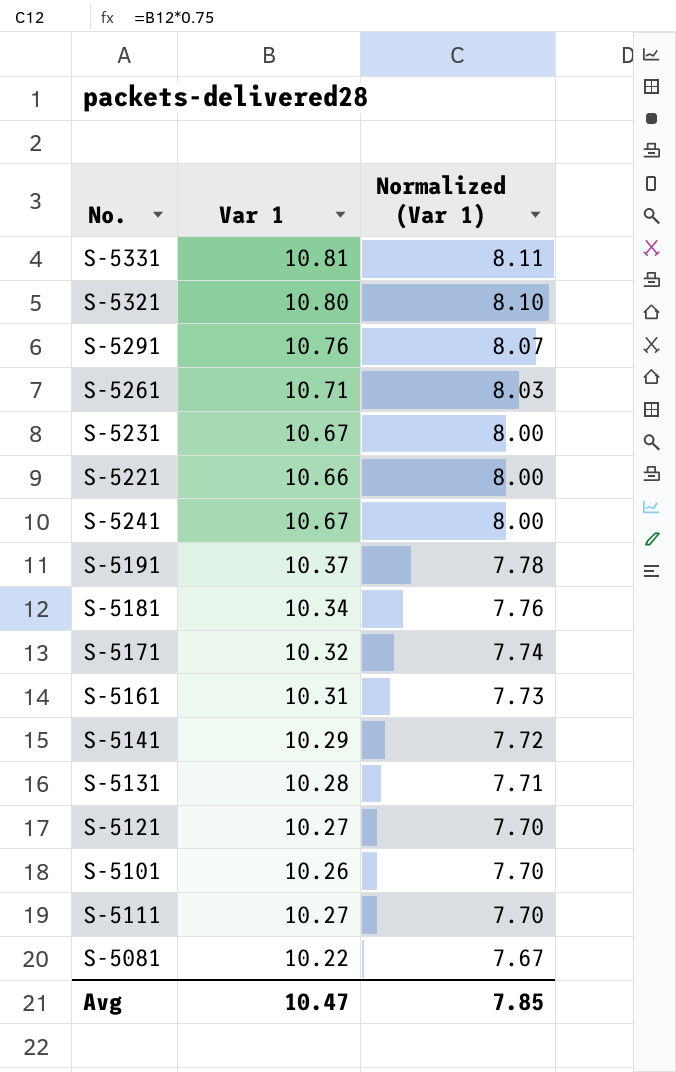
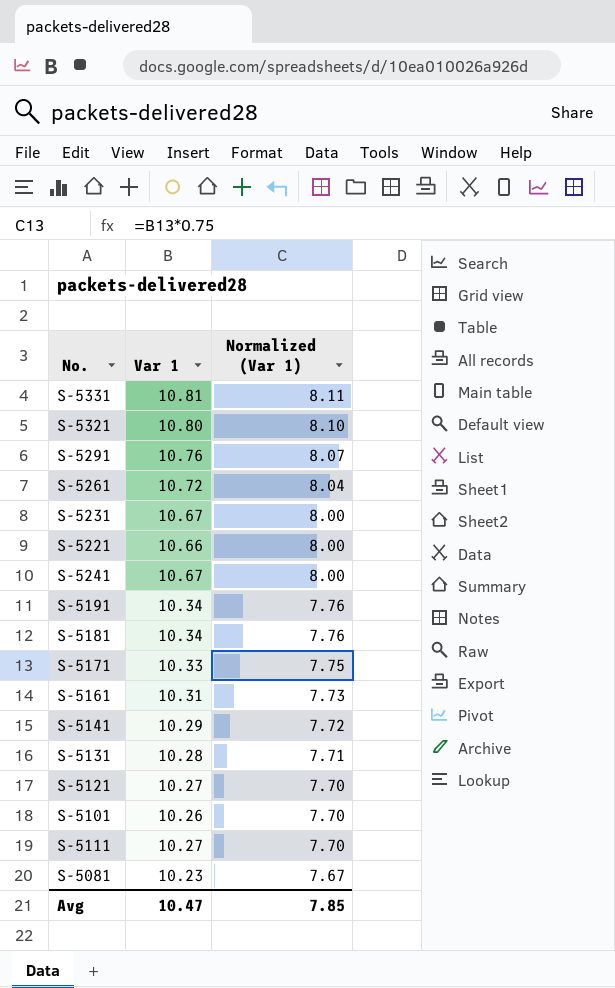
S-5261 | Var 1: 10.71 -> 10.72
S-5261 | Normalized (Var 1): 8.03 -> 8.04
S-5191 | Var 1: 10.37 -> 10.34
S-5191 | Normalized (Var 1): 7.78 -> 7.76
S-5171 | Var 1: 10.32 -> 10.33
S-5171 | Normalized (Var 1): 7.74 -> 7.75
S-5081 | Var 1: 10.22 -> 10.23

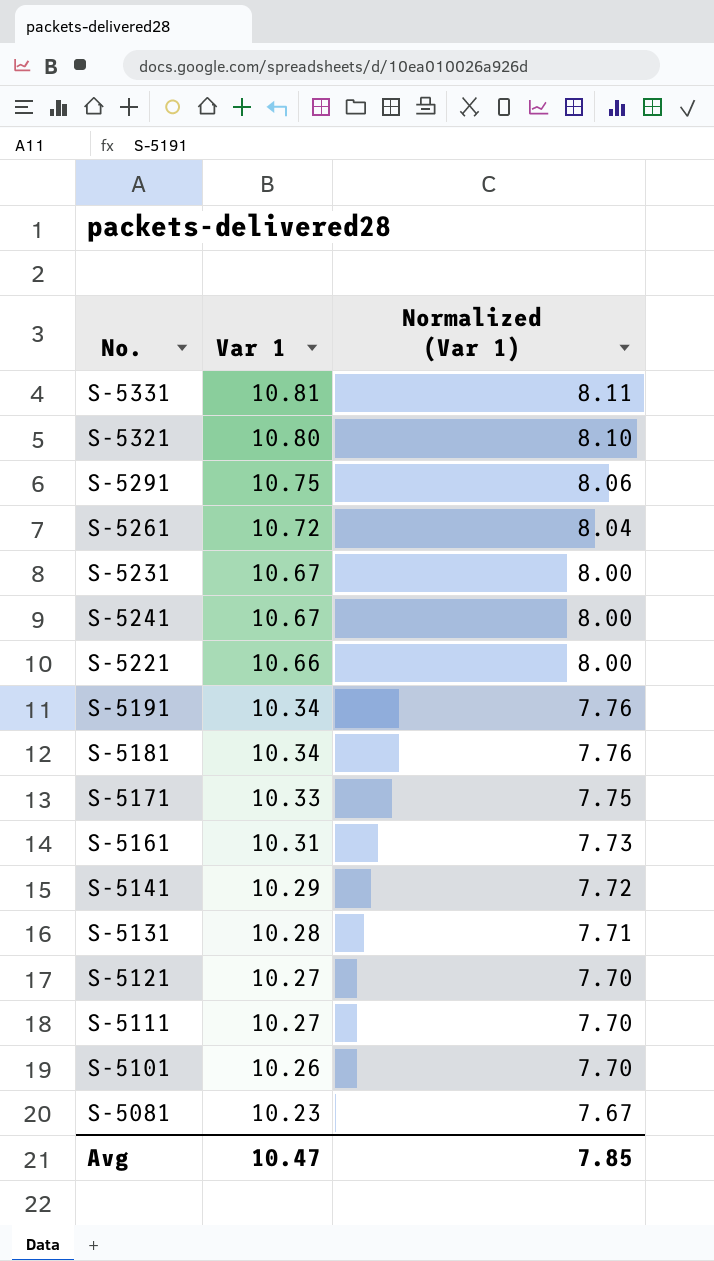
row order: Normalized (Var 1) descending -> Var 1 descending
S-5291 | Var 1: 10.76 -> 10.75
S-5291 | Normalized (Var 1): 8.07 -> 8.06

